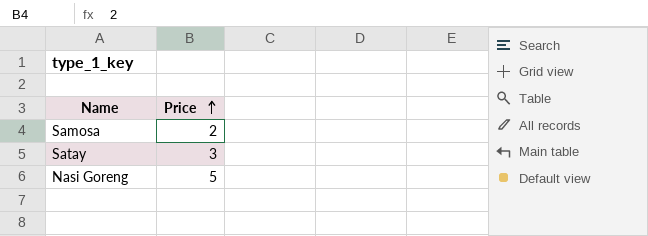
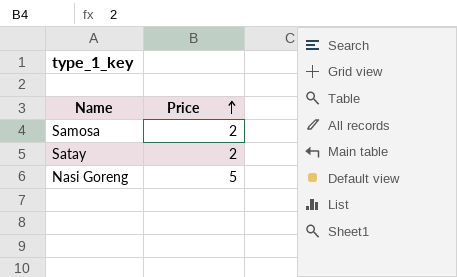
Satay | Price: 3 -> 2

